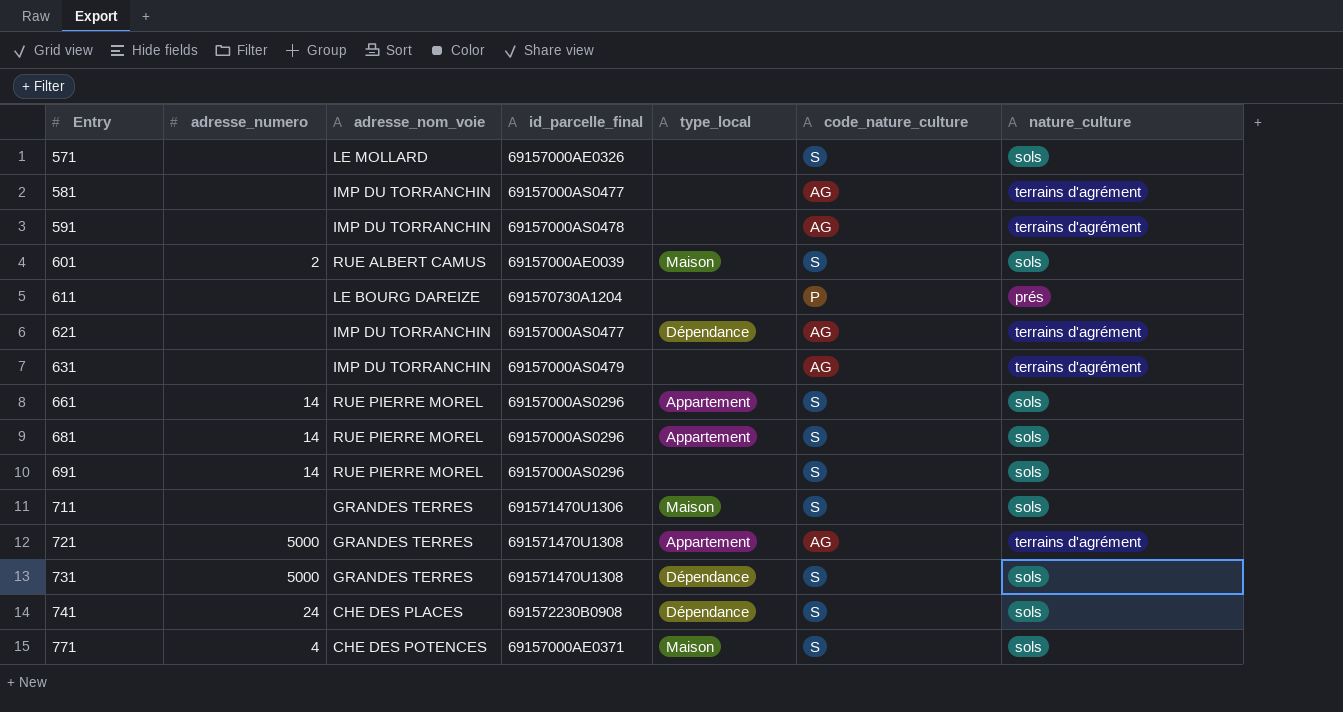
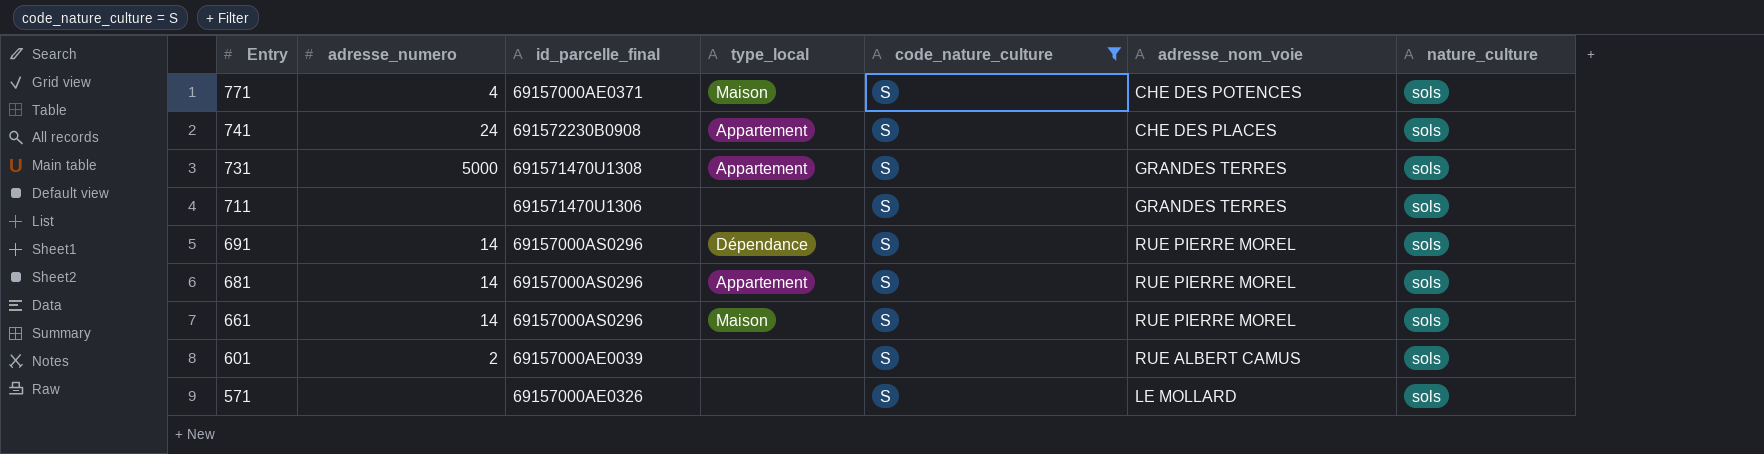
filter: none -> code_nature_culture = S
row order: Entry ascending -> Entry descending
column adresse_nom_voie | position: 3 -> 6
741 | type_local: Dépendance -> Appartement
731 | type_local: Dépendance -> Appartement
711 | type_local: Maison -> none
691 | type_local: none -> Dépendance
661 | type_local: Appartement -> Maison
601 | type_local: Maison -> none

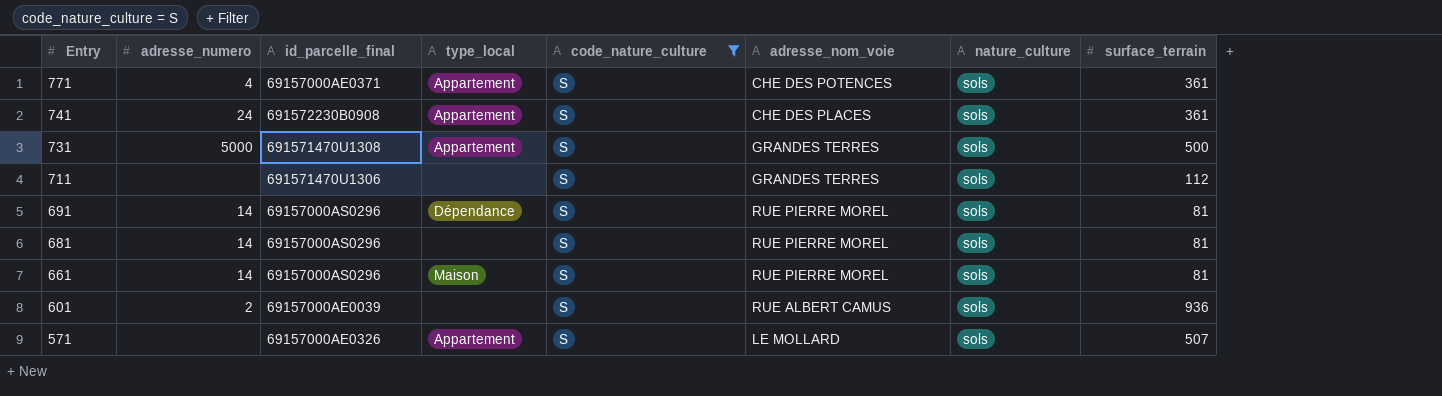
column surface_terrain | position: none -> 8
771 | type_local: Maison -> Appartement
681 | type_local: Appartement -> none
571 | type_local: none -> Appartement

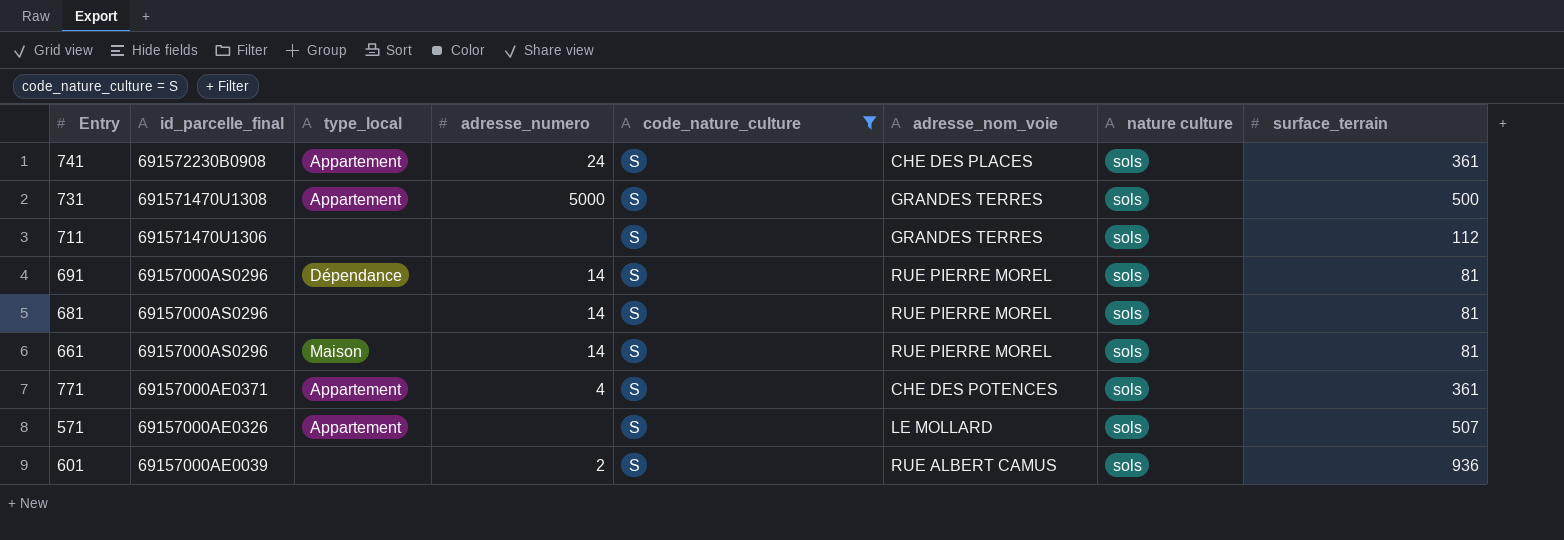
row order: Entry descending -> id_parcelle_final descending
column adresse_numero | position: 2 -> 4
column name: nature_culture -> nature culture

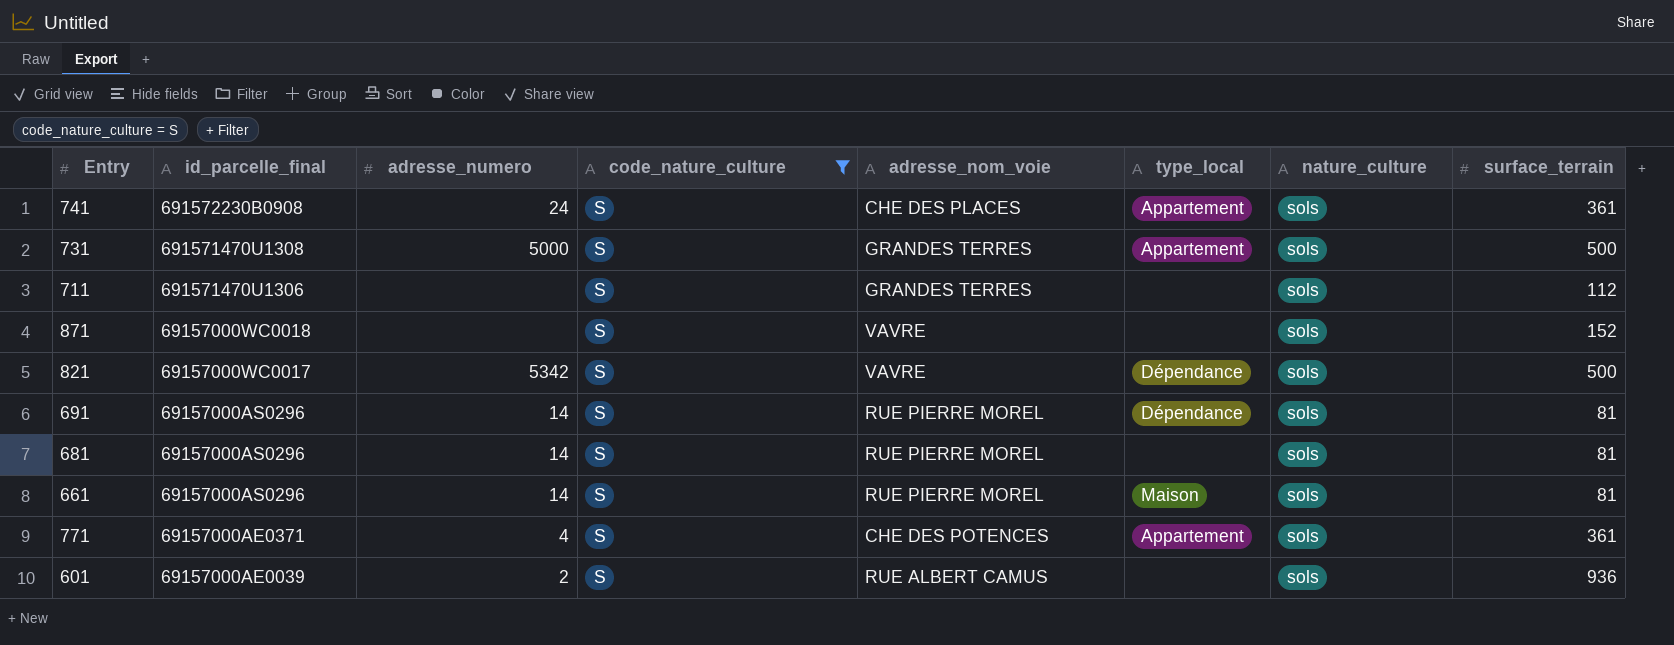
column type_local | position: 3 -> 6
column name: nature culture -> nature_culture
row 571: 69157000AE0326 | Appartement | none | S | LE MOLLARD | sols | 507 -> none
row 871: none -> 69157000WC0018 | none | S | VAVRE | none | sols | 152
row 821: none -> 69157000WC0017 | 5342 | S | VAVRE | Dépendance | sols | 500

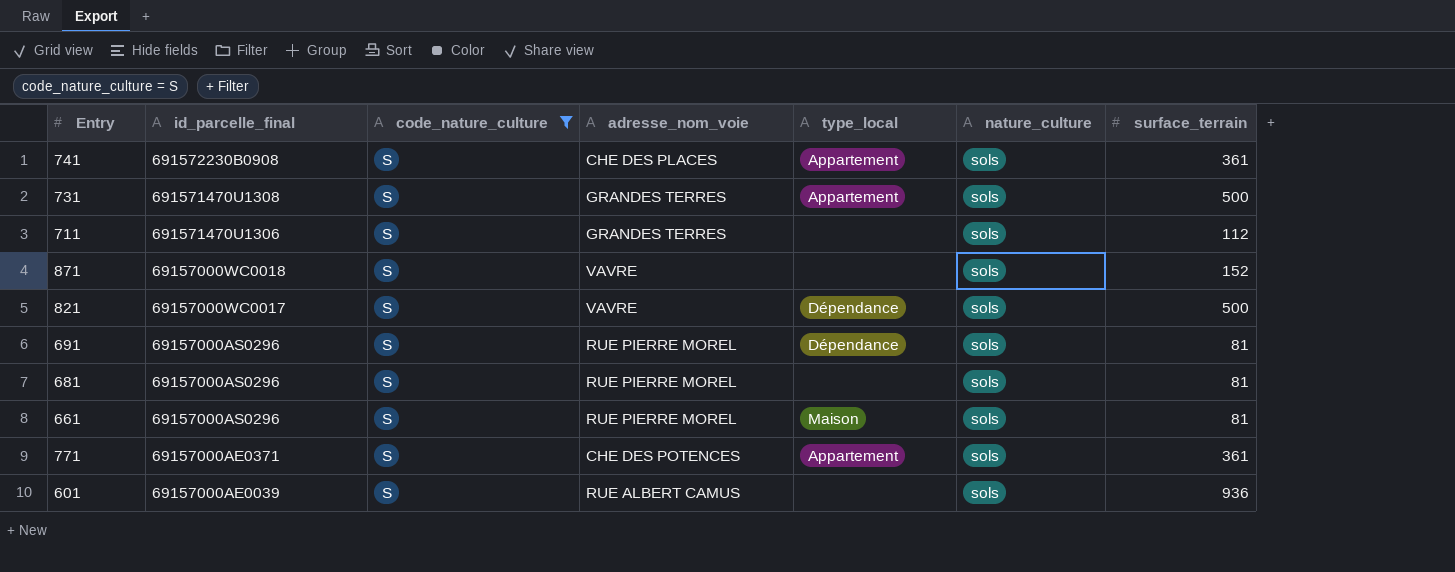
column adresse_numero | position: 3 -> none

